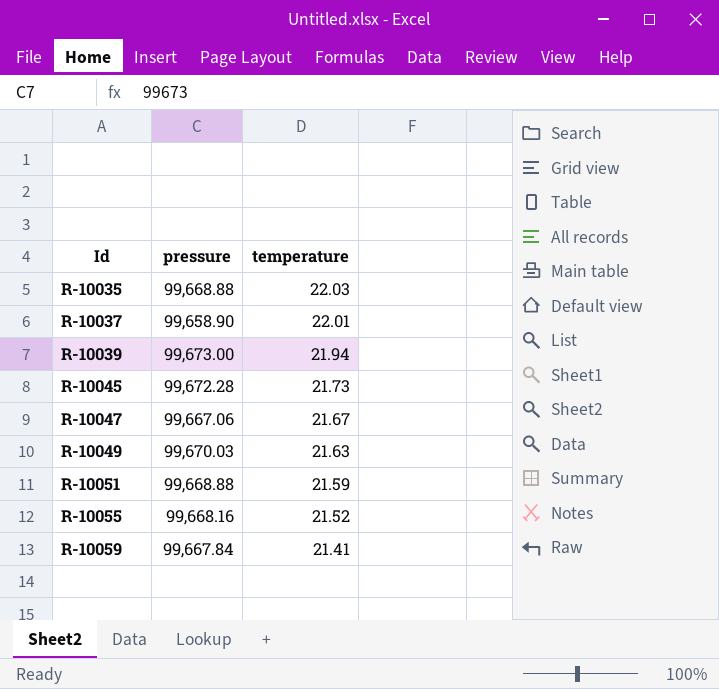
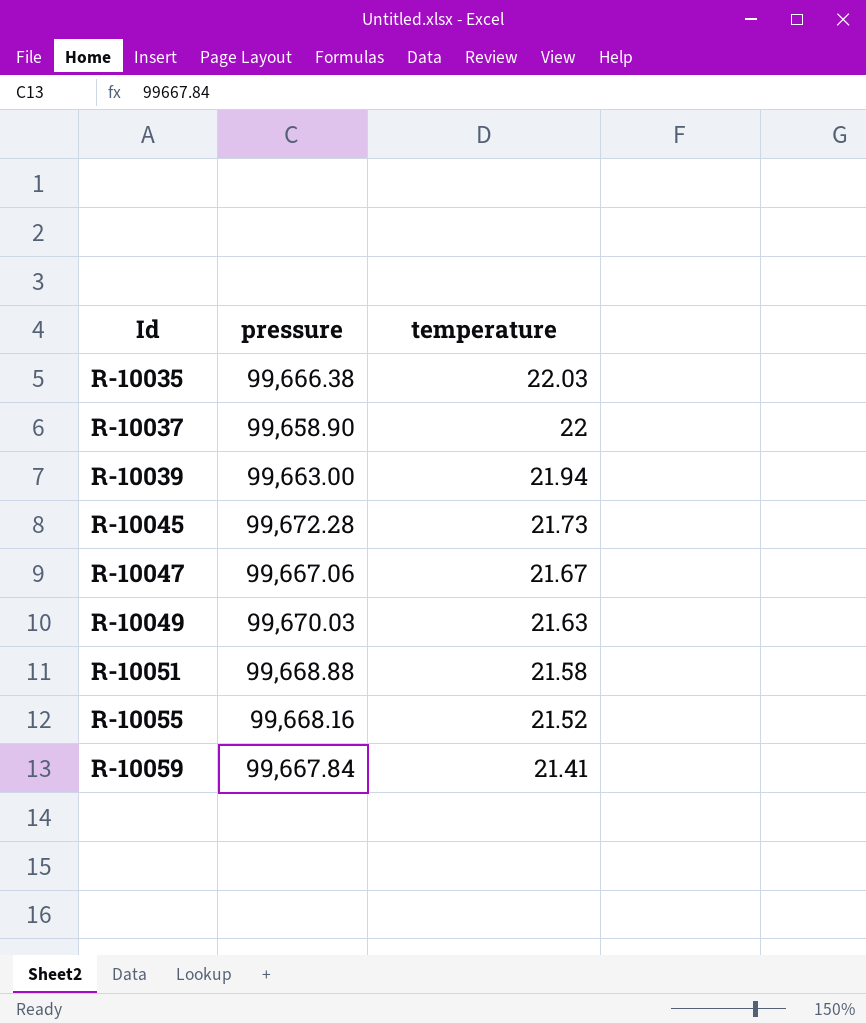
R-10035 | pressure: 99,668.88 -> 99,666.38
R-10037 | temperature: 22.01 -> 22
R-10039 | pressure: 99,673.00 -> 99,663.00
R-10051 | temperature: 21.59 -> 21.58

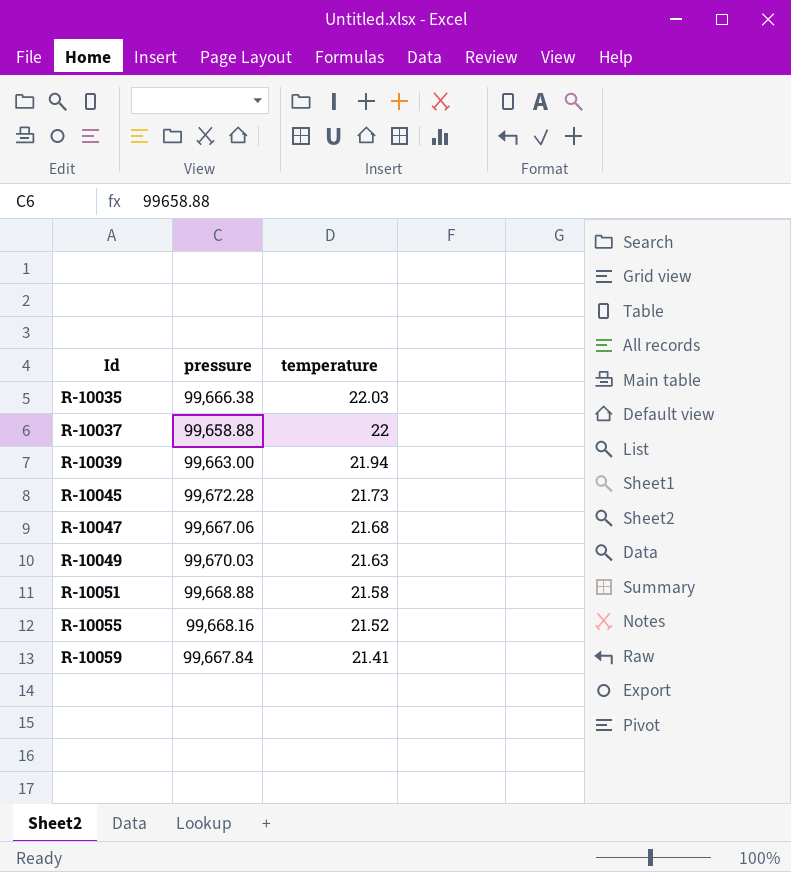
R-10037 | pressure: 99,658.90 -> 99,658.88
R-10047 | temperature: 21.67 -> 21.68

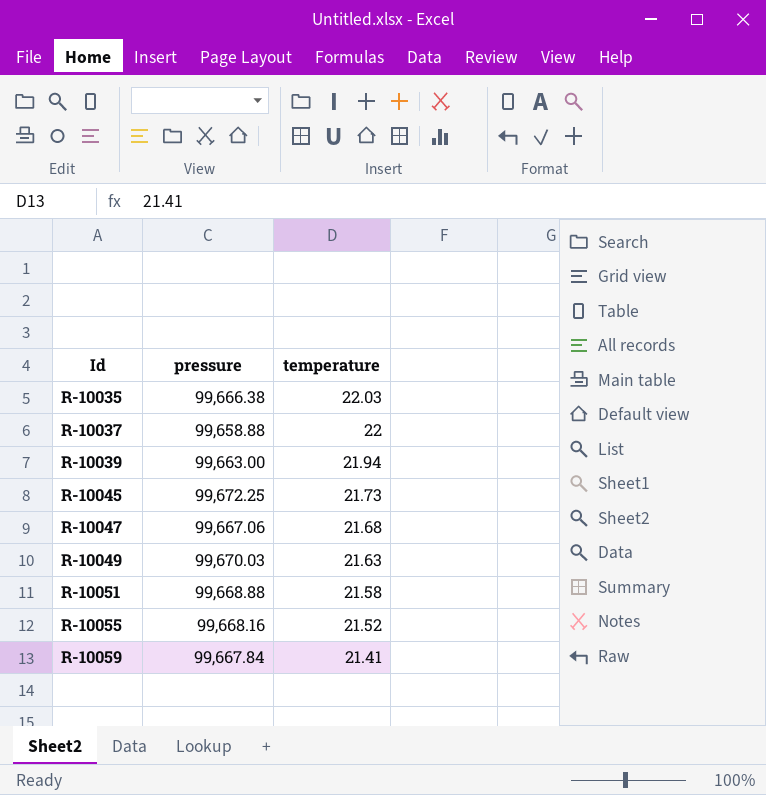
R-10045 | pressure: 99,672.28 -> 99,672.25

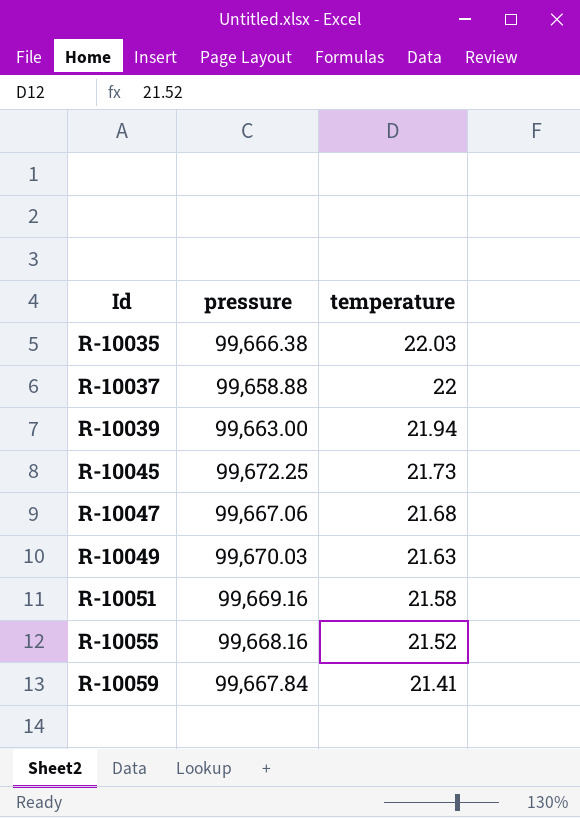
R-10051 | pressure: 99,668.88 -> 99,669.16

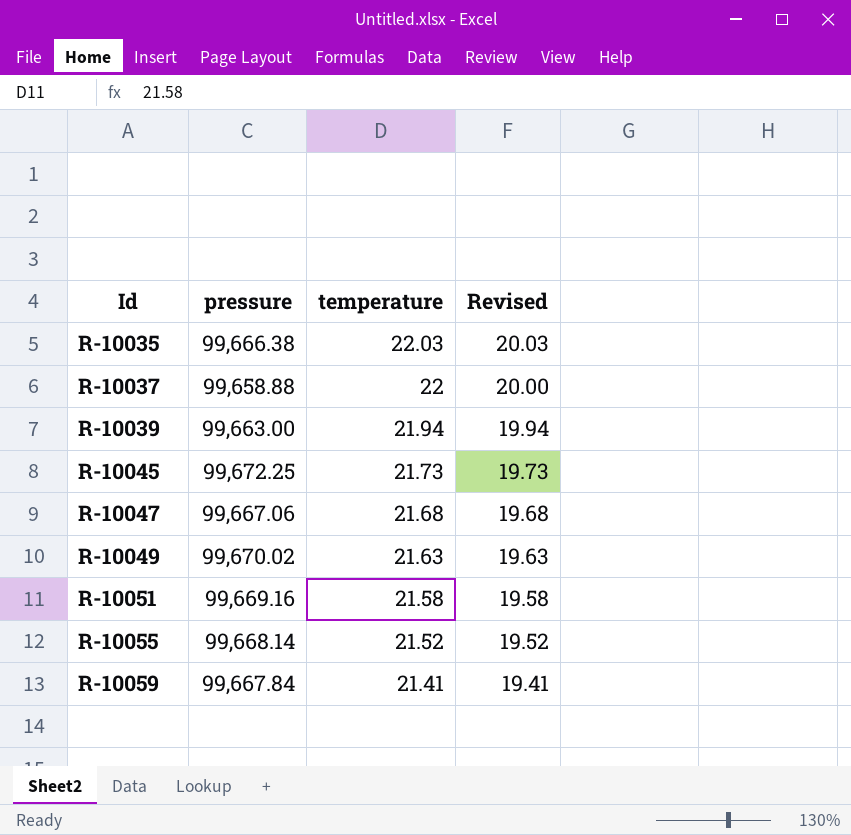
column Revised | formula: none -> [temperature] - 2
R-10049 | pressure: 99,670.03 -> 99,670.02
R-10055 | pressure: 99,668.16 -> 99,668.14

